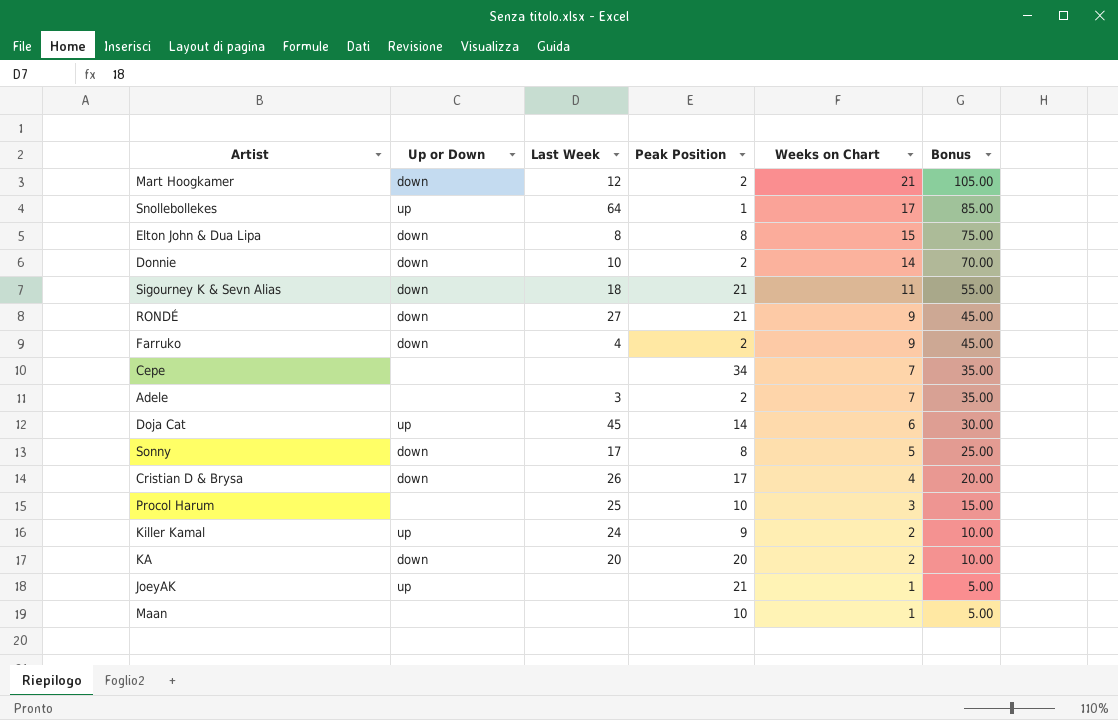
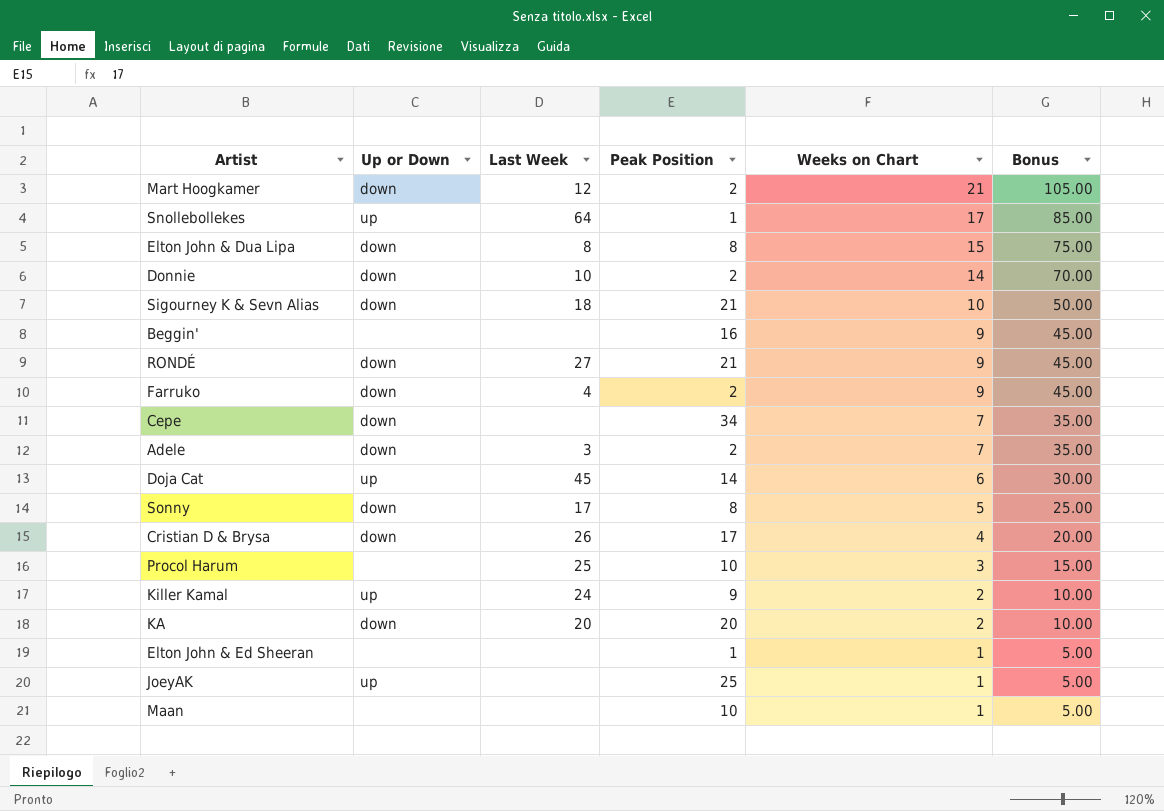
Sigourney K & Sevn Alias | Weeks on Chart: 11 -> 10
Sigourney K & Sevn Alias | Bonus: 55.00 -> 50.00
row Beggin': none -> none | none | 16 | 9 | 45.00
Cepe | Up or Down: none -> down
Adele | Up or Down: none -> down
row Elton John & Ed Sheeran: none -> none | none | 1 | 1 | 5.00
JoeyAK | Peak Position: 21 -> 25

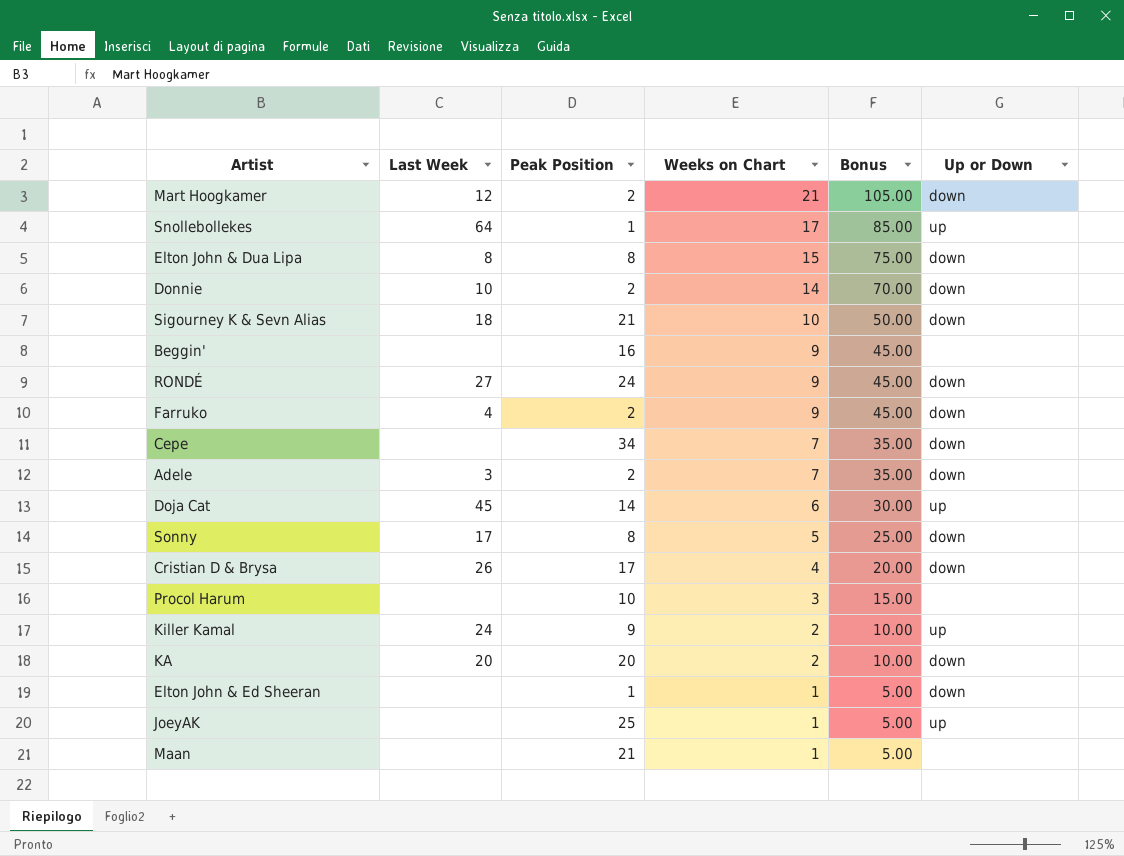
column Up or Down | position: 2 -> 6
RONDÉ | Peak Position: 21 -> 24
Procol Harum | Last Week: 25 -> none
Elton John & Ed Sheeran | Up or Down: none -> down
Maan | Peak Position: 10 -> 21

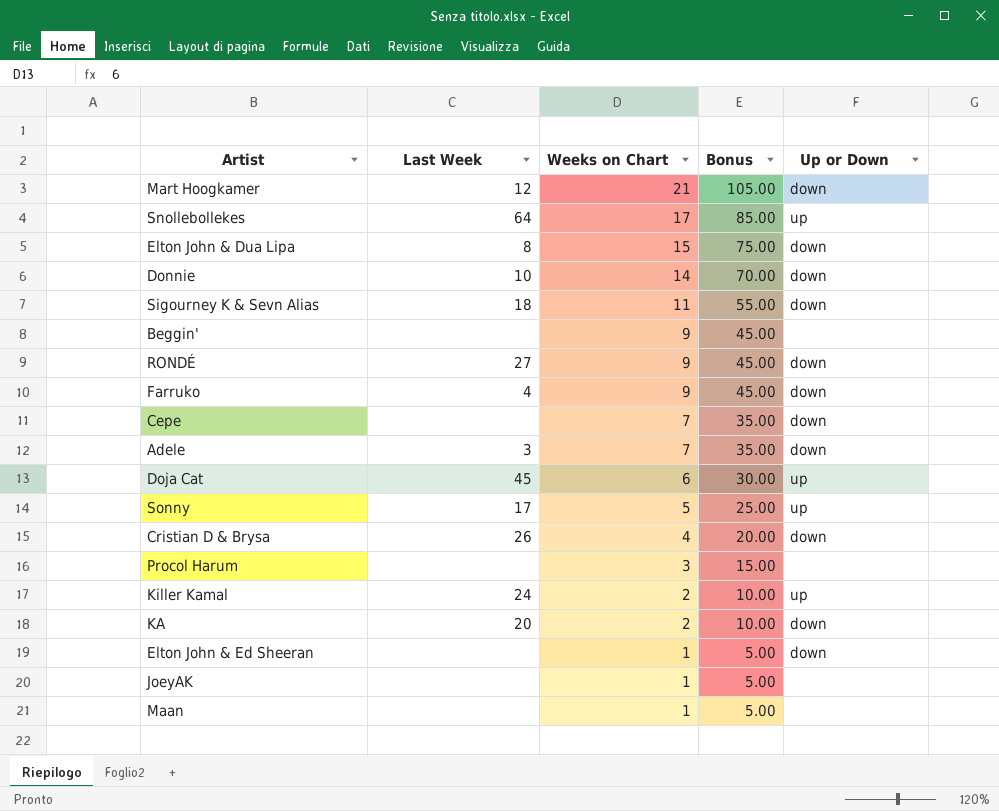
column Peak Position | position: 3 -> none
Sigourney K & Sevn Alias | Weeks on Chart: 10 -> 11
Sigourney K & Sevn Alias | Bonus: 50.00 -> 55.00
Sonny | Up or Down: down -> up
JoeyAK | Up or Down: up -> none

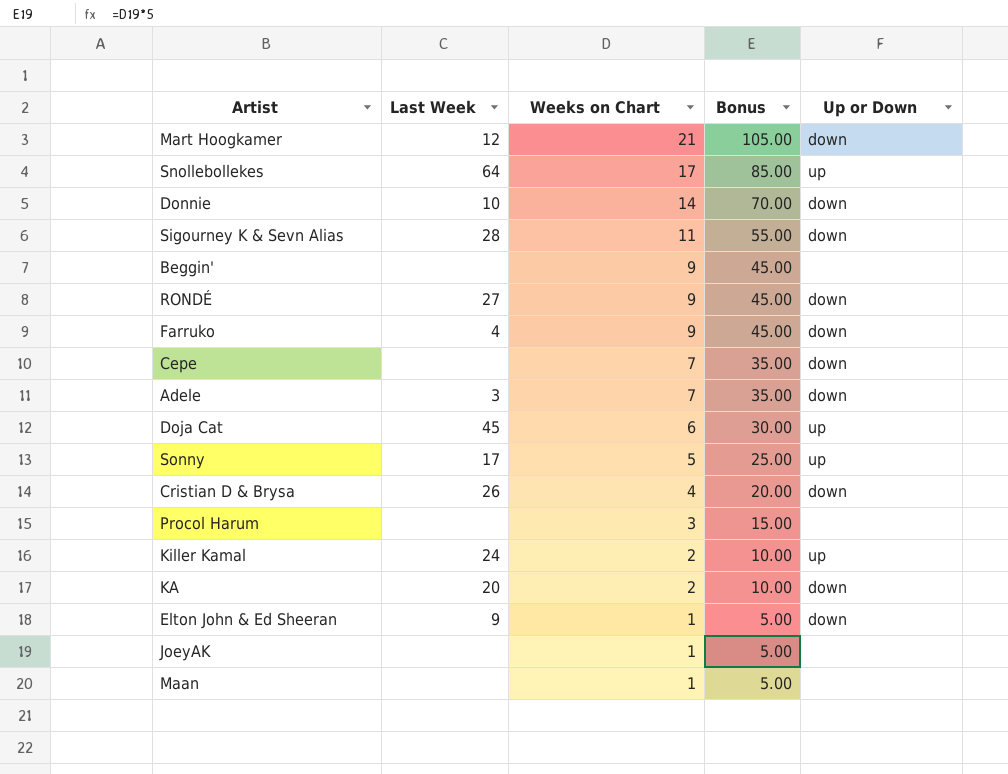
row Elton John & Dua Lipa: 8 | 15 | 75.00 | down -> none
Sigourney K & Sevn Alias | Last Week: 18 -> 28
Elton John & Ed Sheeran | Last Week: none -> 9

